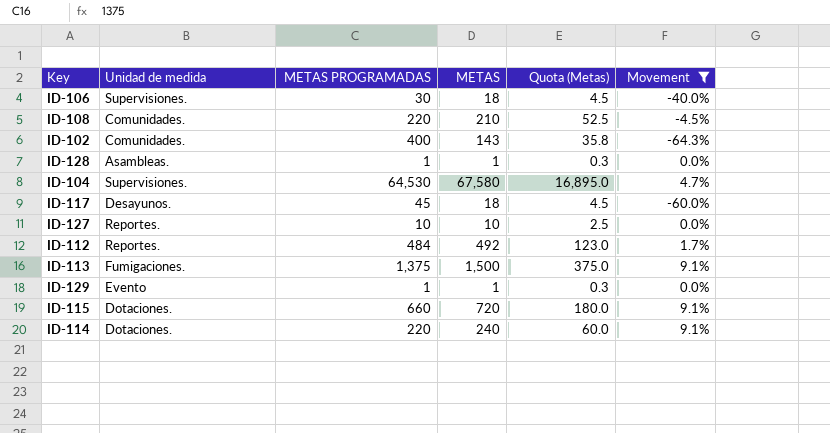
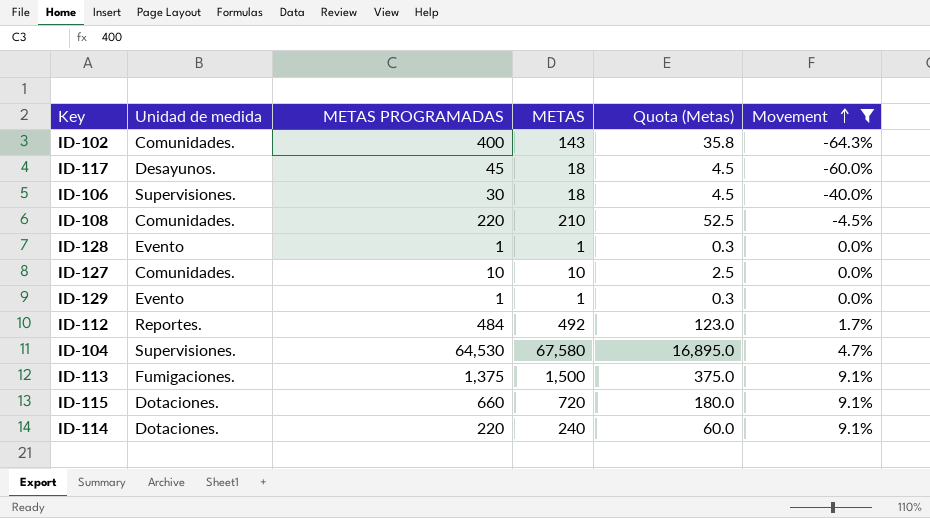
row order: none -> Movement ascending
ID-128 | Unidad de medida: Asambleas. -> Evento
ID-127 | Unidad de medida: Reportes. -> Comunidades.

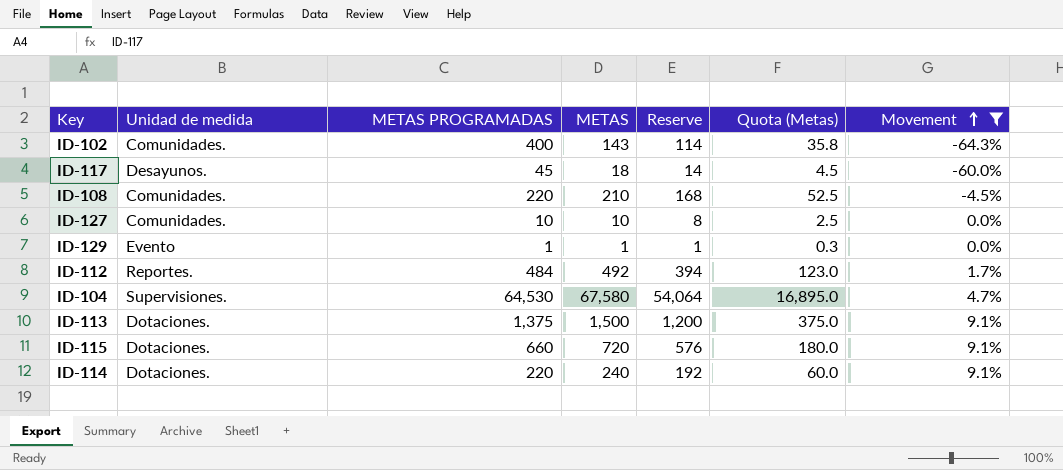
column Reserve | formula: none -> [METAS] * 0.8
row ID-106: Supervisiones. | 30 | 18 | 4.5 | -40.0% -> none
row ID-128: Evento | 1 | 1 | 0.3 | 0.0% -> none
ID-113 | Unidad de medida: Fumigaciones. -> Dotaciones.

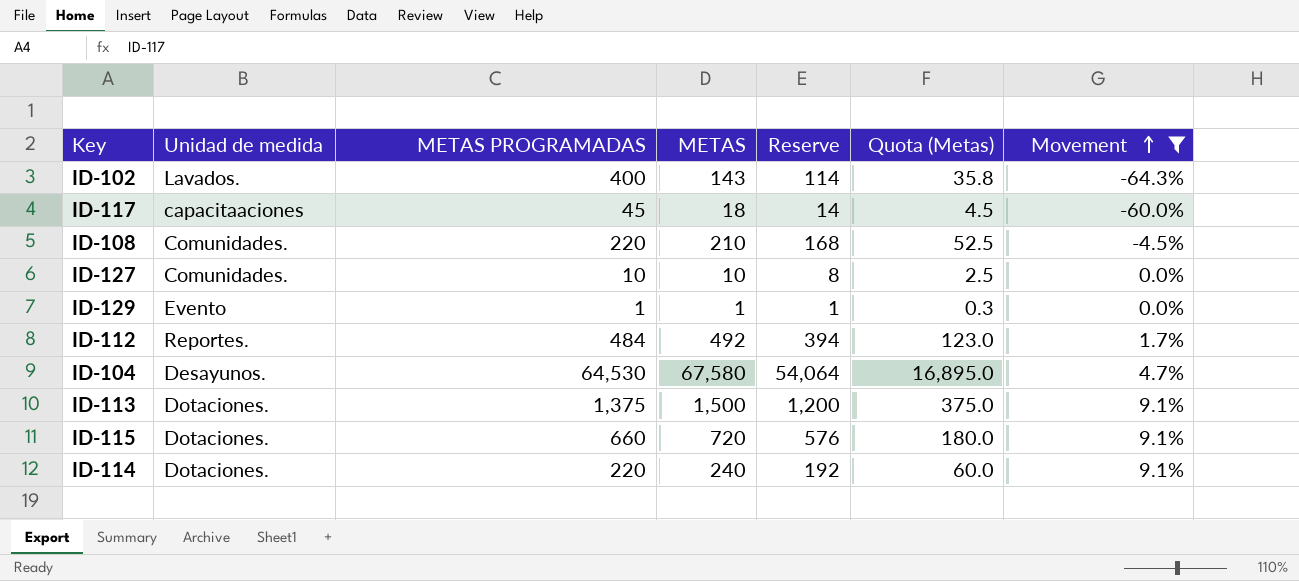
ID-102 | Unidad de medida: Comunidades. -> Lavados.
ID-117 | Unidad de medida: Desayunos. -> capacitaaciones
ID-104 | Unidad de medida: Supervisiones. -> Desayunos.

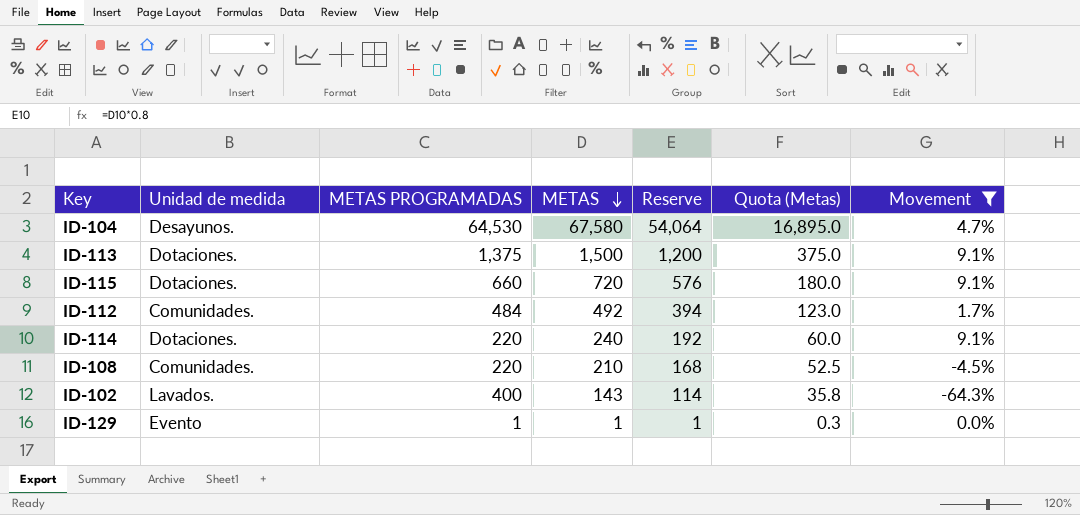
row order: Movement ascending -> METAS descending
row ID-117: capacitaaciones | 45 | 18 | 14 | 4.5 | -60.0% -> none
row ID-127: Comunidades. | 10 | 10 | 8 | 2.5 | 0.0% -> none
ID-112 | Unidad de medida: Reportes. -> Comunidades.

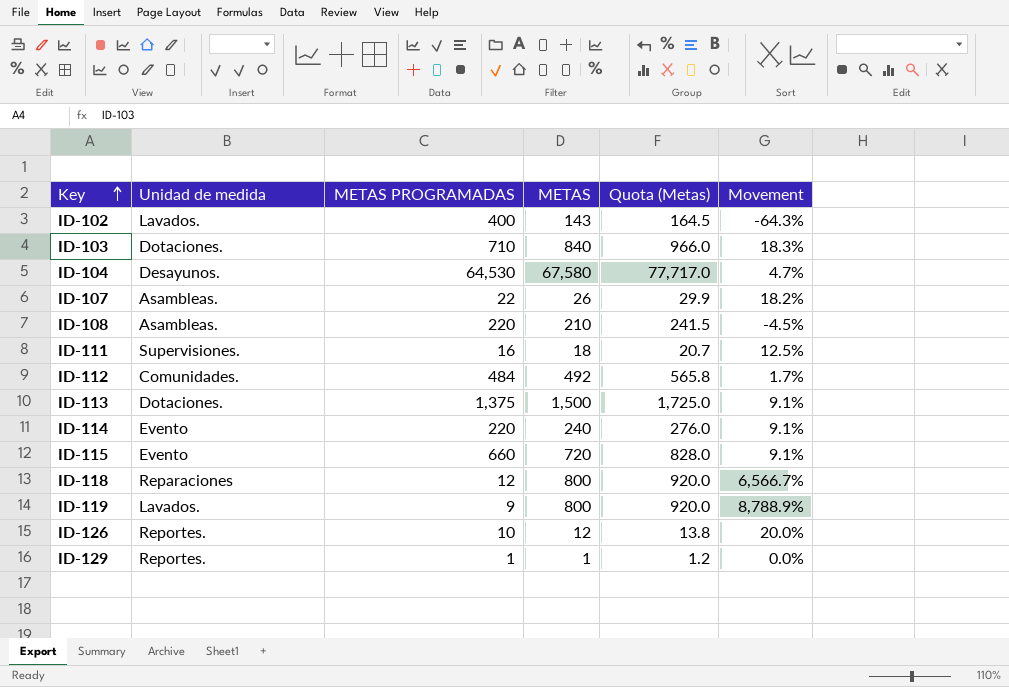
filter: Movement <= 9.1% -> none
row order: METAS descending -> Key ascending
column Reserve | formula: [METAS] * 0.8 -> none
column Quota (Metas) | formula: [METAS] * 0.25 -> [METAS] * 1.15
ID-108 | Unidad de medida: Comunidades. -> Asambleas.
ID-114 | Unidad de medida: Dotaciones. -> Evento
ID-115 | Unidad de medida: Dotaciones. -> Evento
ID-129 | Unidad de medida: Evento -> Reportes.

